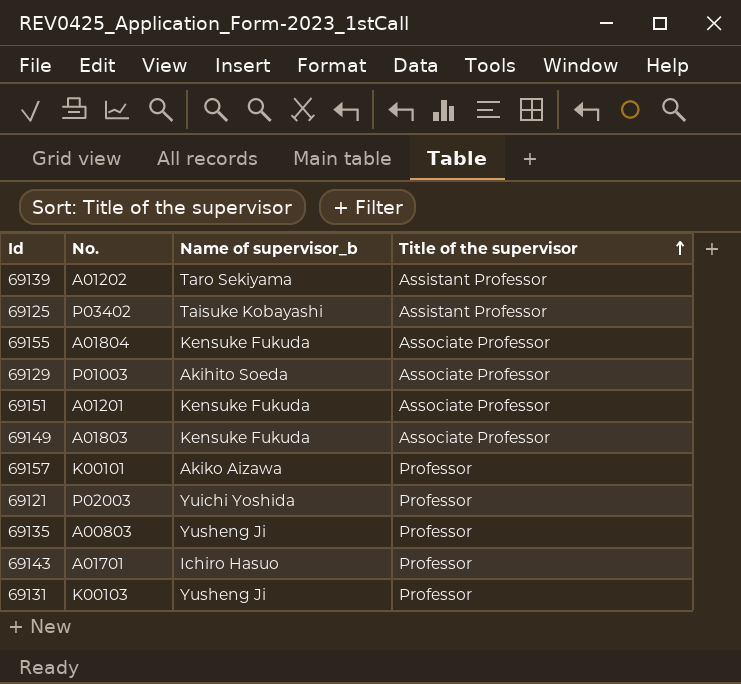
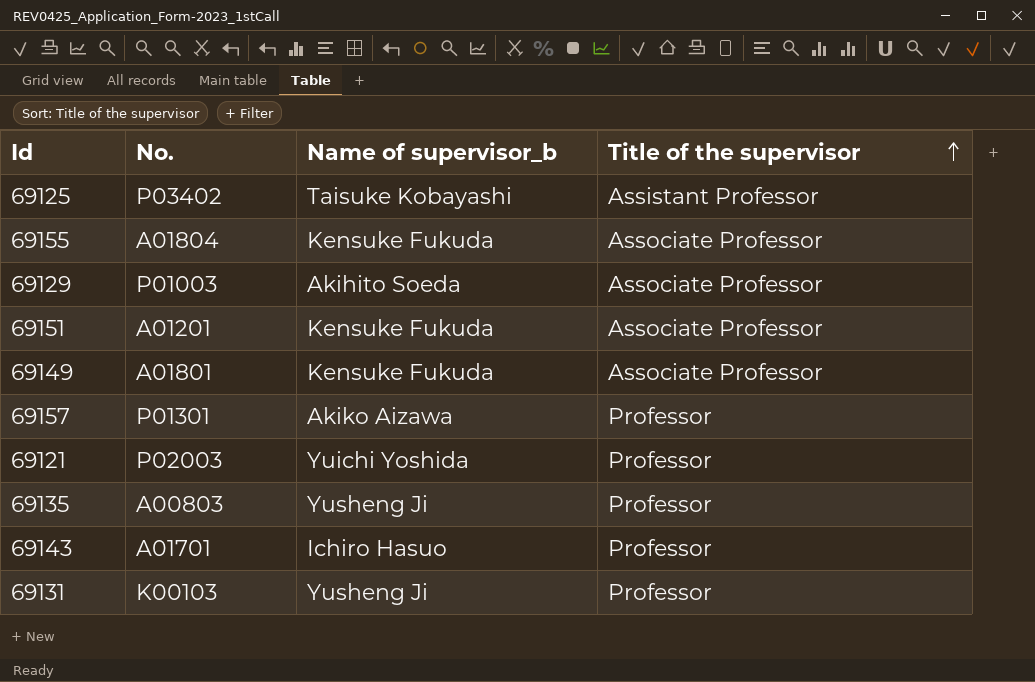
row 69139: A01202 | Taro Sekiyama | Assistant Professor -> none
69149 | No.: A01803 -> A01801
69157 | No.: K00101 -> P01301

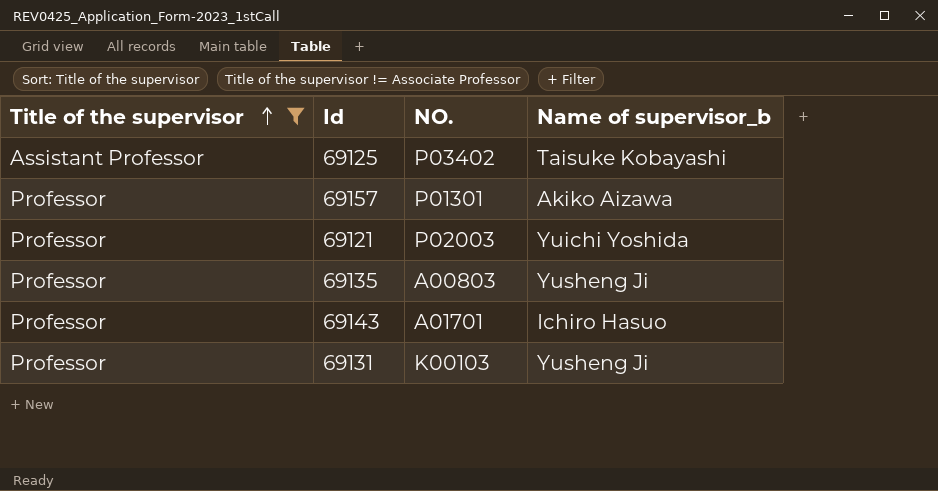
filter: none -> Title of the supervisor != Associate Professor
column Title of the supervisor | position: 4 -> 1
column name: No. -> NO.

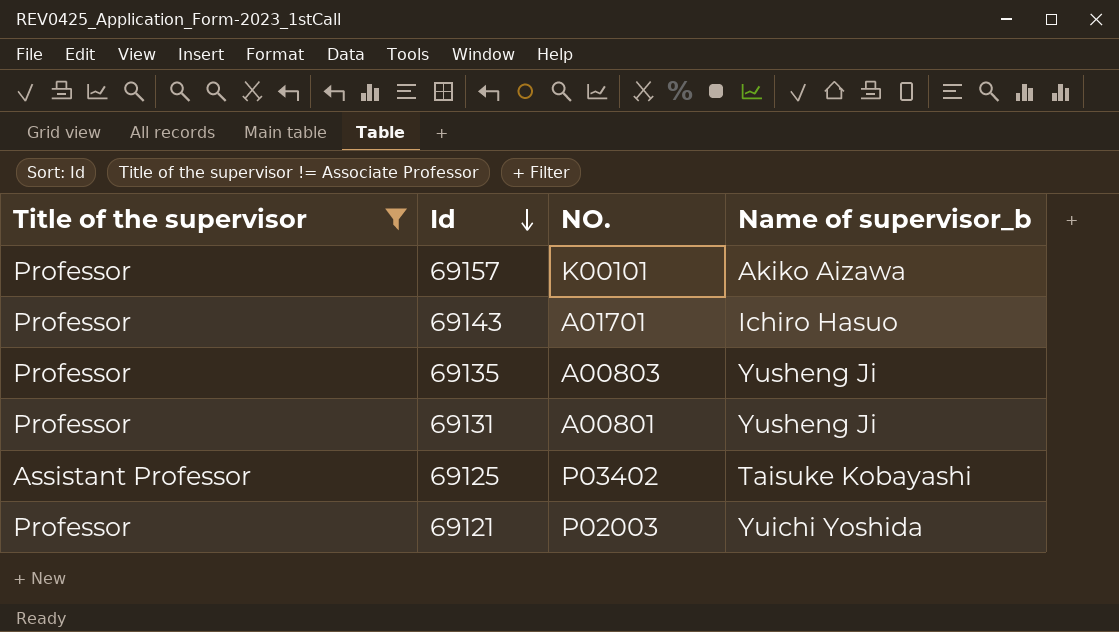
row order: Title of the supervisor ascending -> Id descending
69157 | NO.: P01301 -> K00101
69131 | NO.: K00103 -> A00801

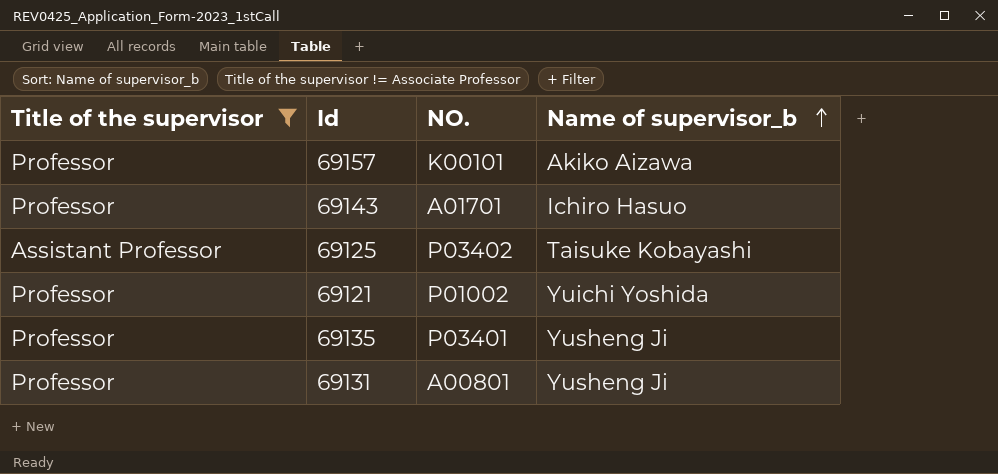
row order: Id descending -> Name of supervisor_b ascending
69121 | NO.: P02003 -> P01002
69135 | NO.: A00803 -> P03401

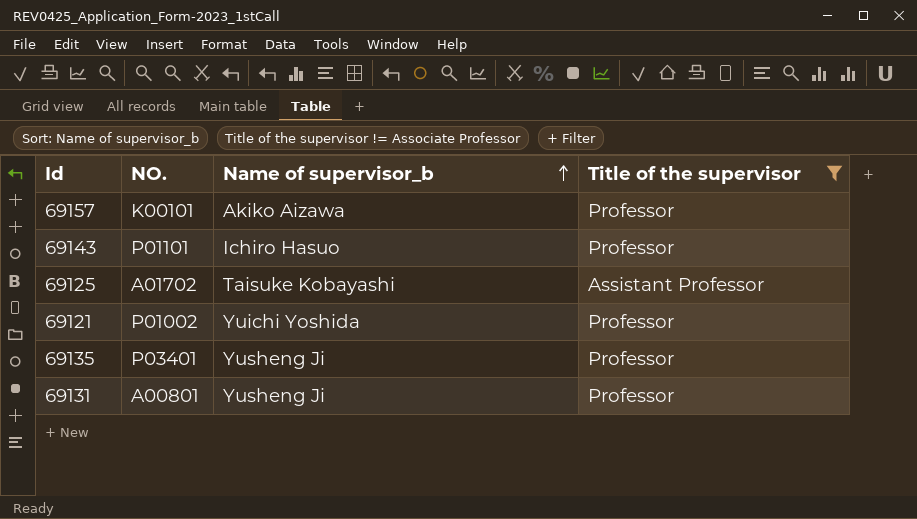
column Title of the supervisor | position: 1 -> 4
69143 | NO.: A01701 -> P01101
69125 | NO.: P03402 -> A01702

